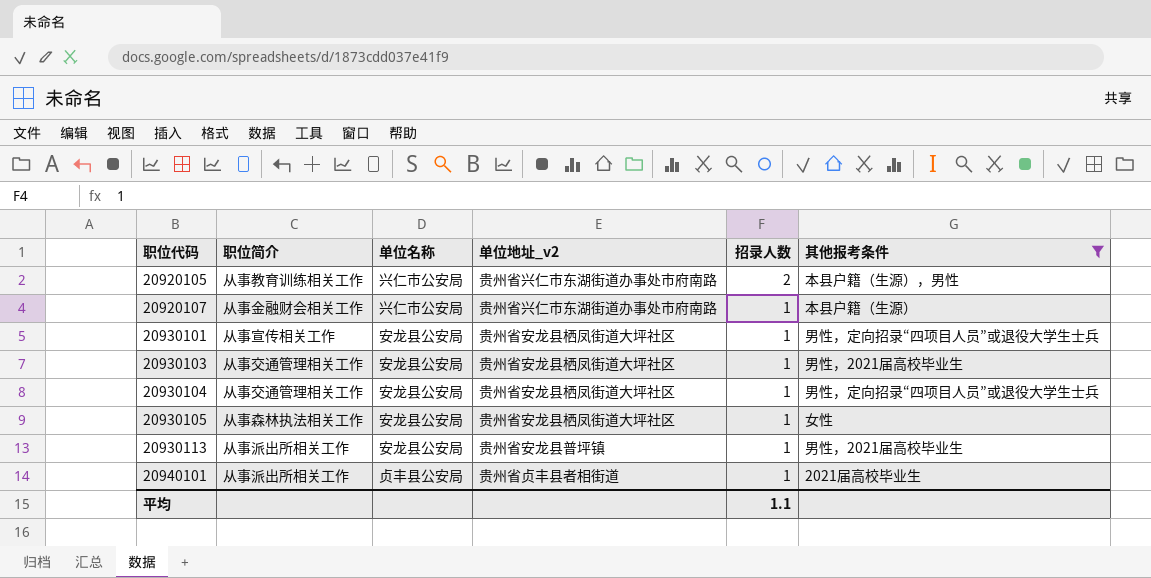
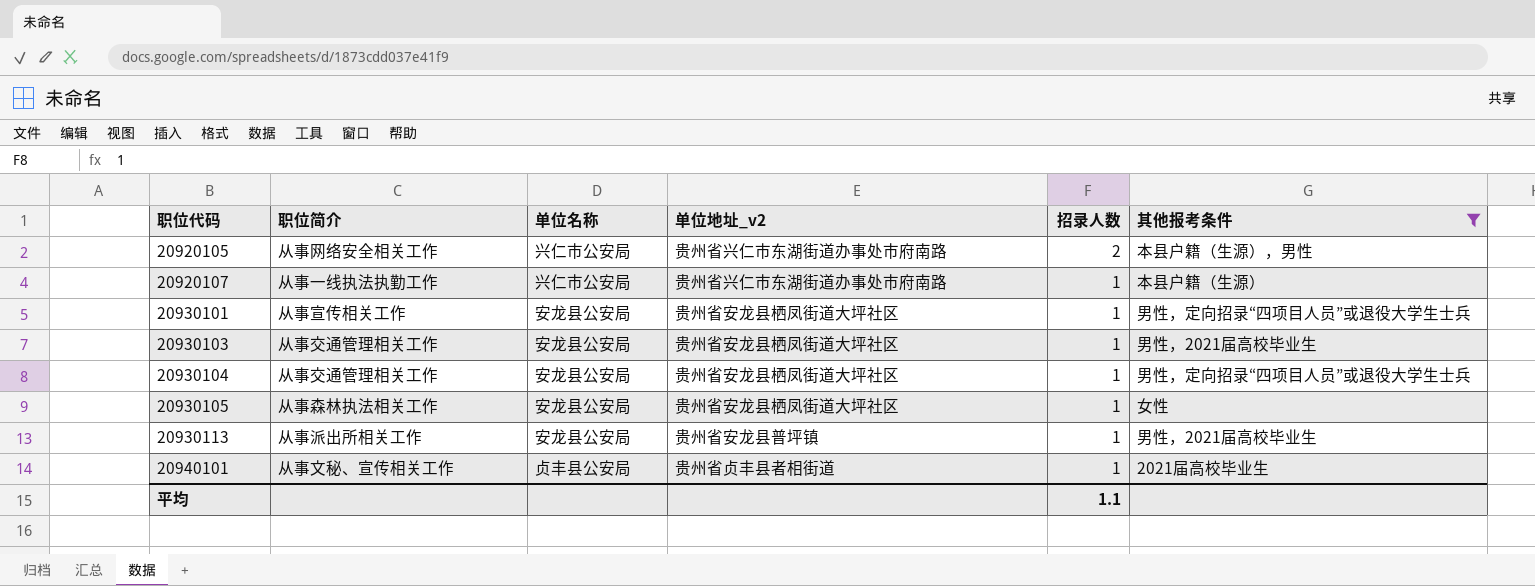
20920105 | 职位简介: 从事教育训练相关工作 -> 从事网络安全相关工作
20920107 | 职位简介: 从事金融财会相关工作 -> 从事一线执法执勤工作
20940101 | 职位简介: 从事派出所相关工作 -> 从事文秘、宣传相关工作

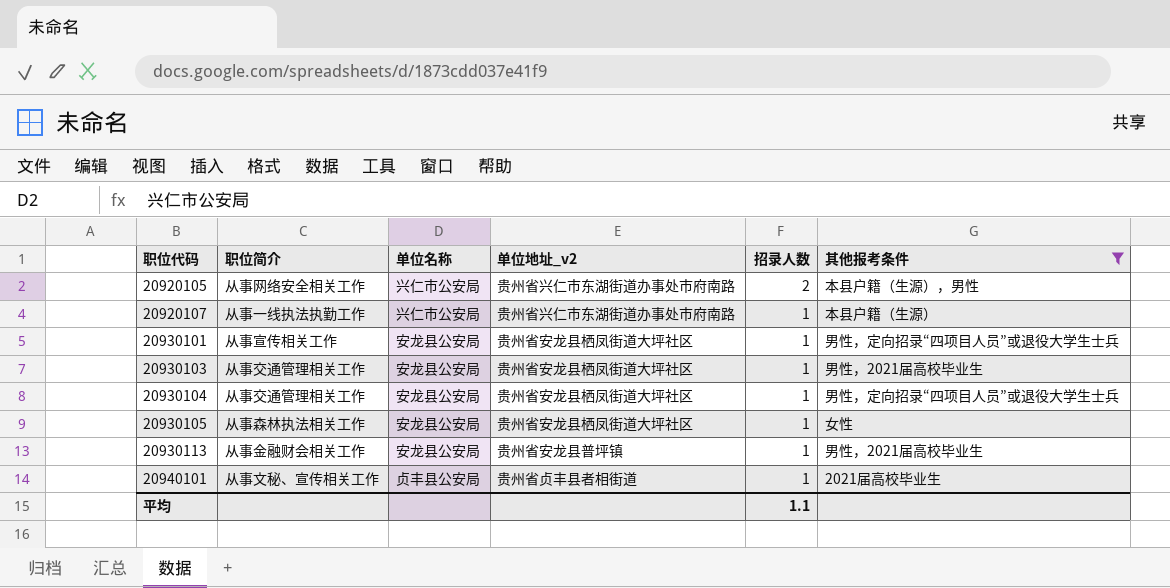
20930113 | 职位简介: 从事派出所相关工作 -> 从事金融财会相关工作

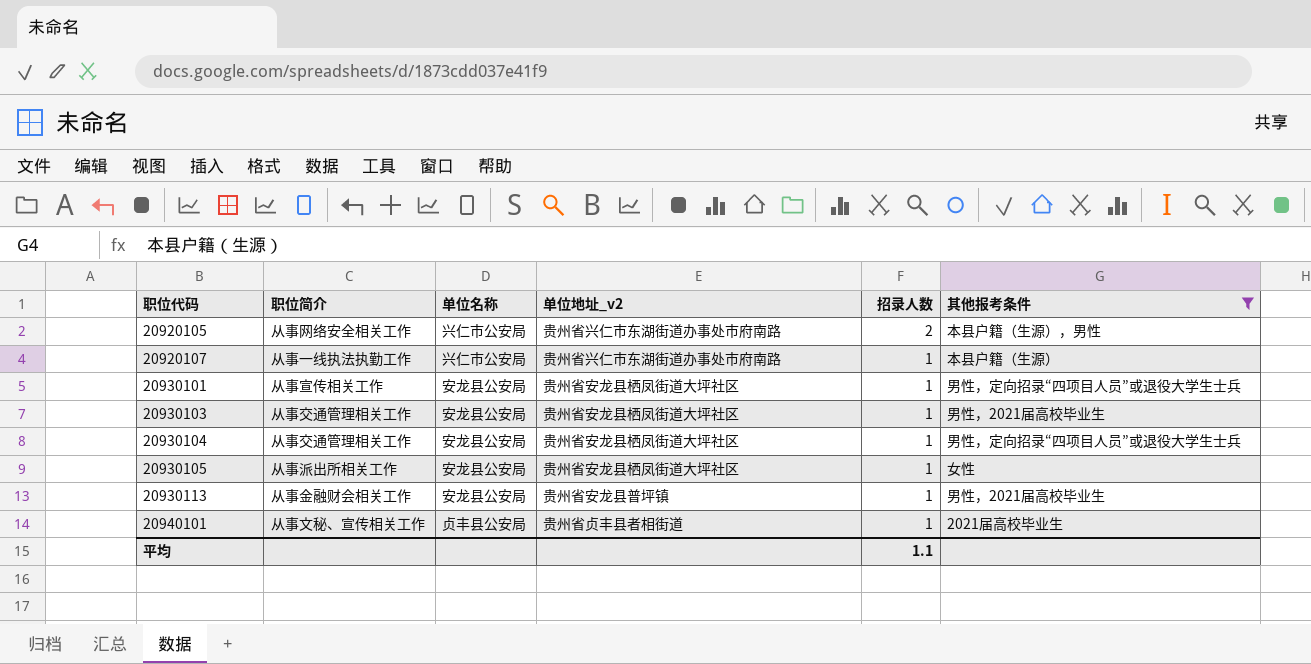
20930105 | 职位简介: 从事森林执法相关工作 -> 从事派出所相关工作

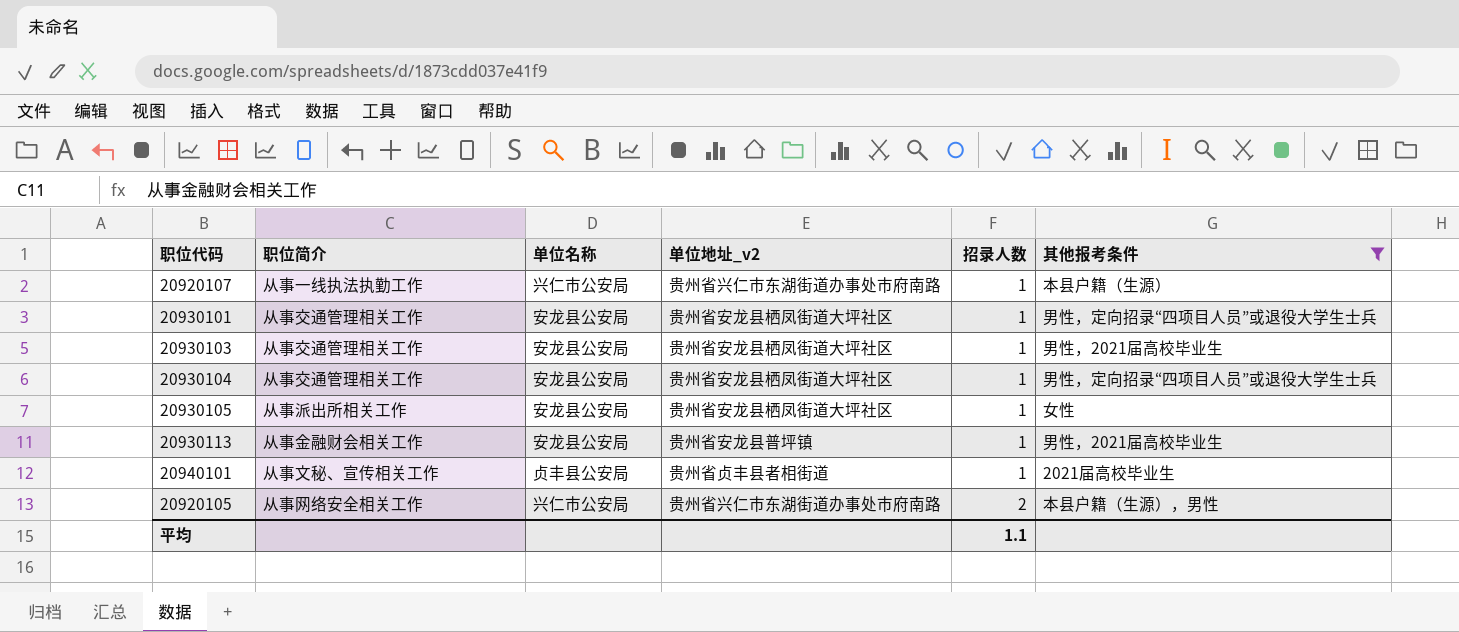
row order: 职位代码 ascending -> 招录人数 ascending
20930101 | 职位简介: 从事宣传相关工作 -> 从事交通管理相关工作

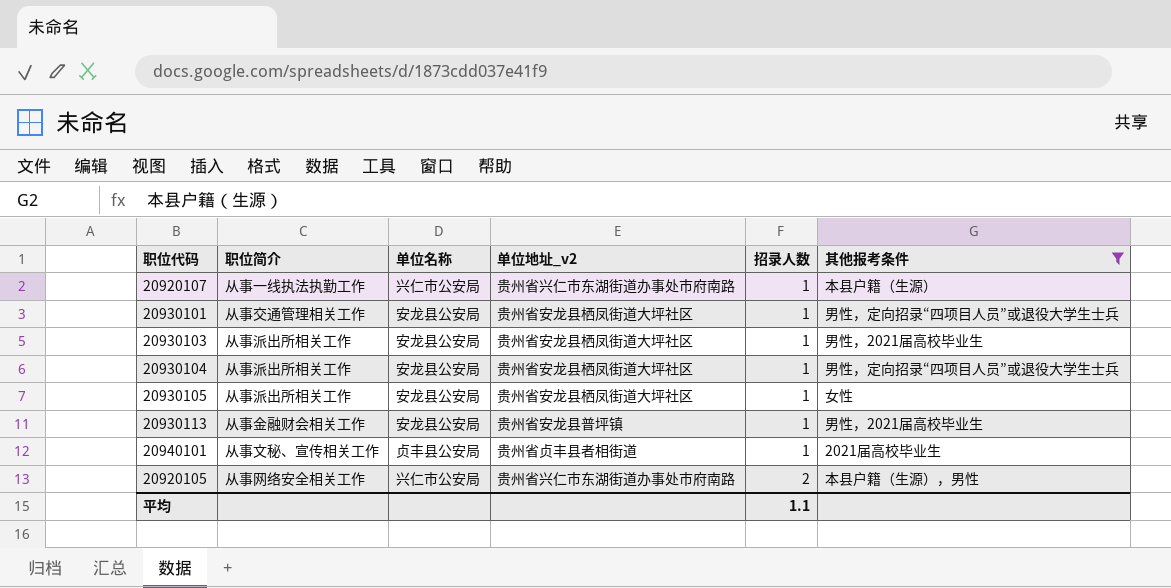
20930103 | 职位简介: 从事交通管理相关工作 -> 从事派出所相关工作
20930104 | 职位简介: 从事交通管理相关工作 -> 从事派出所相关工作

